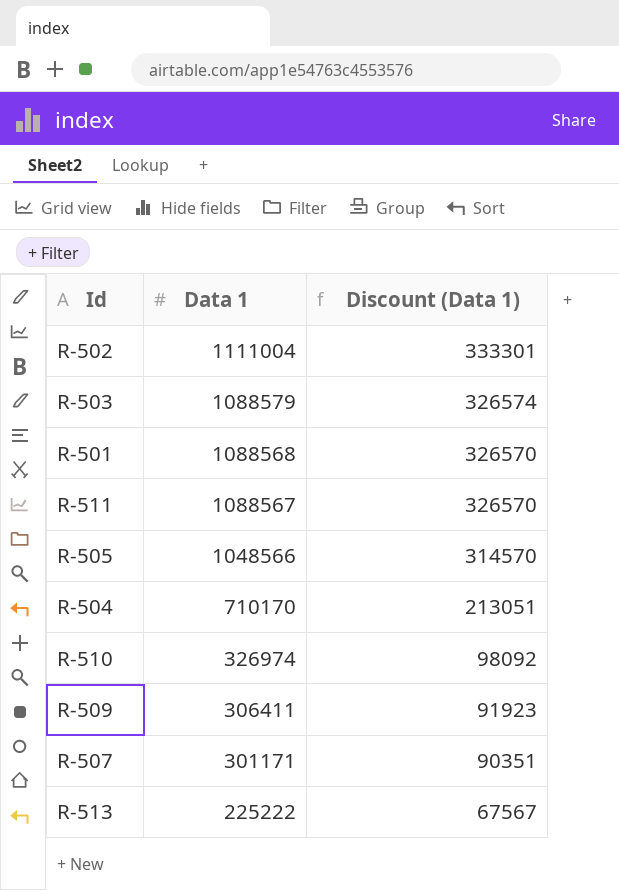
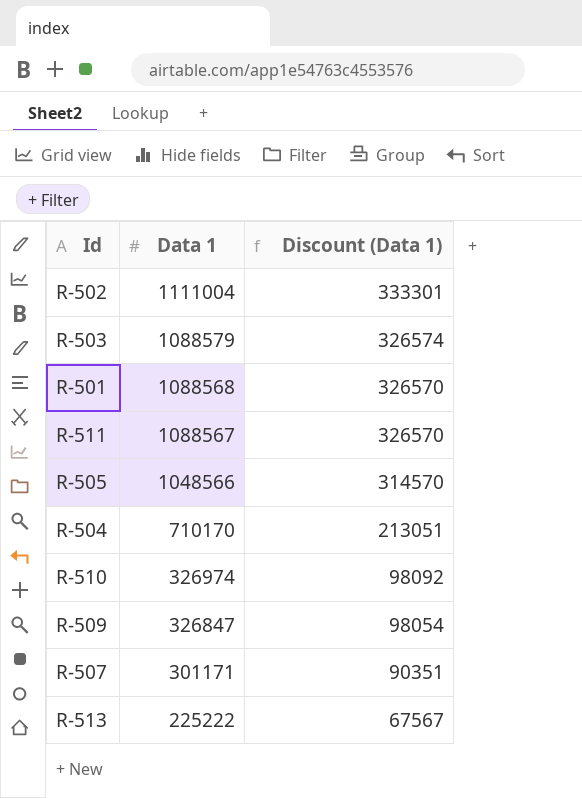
R-509 | Data 1: 306411 -> 326847
R-509 | Discount (Data 1): 91923 -> 98054

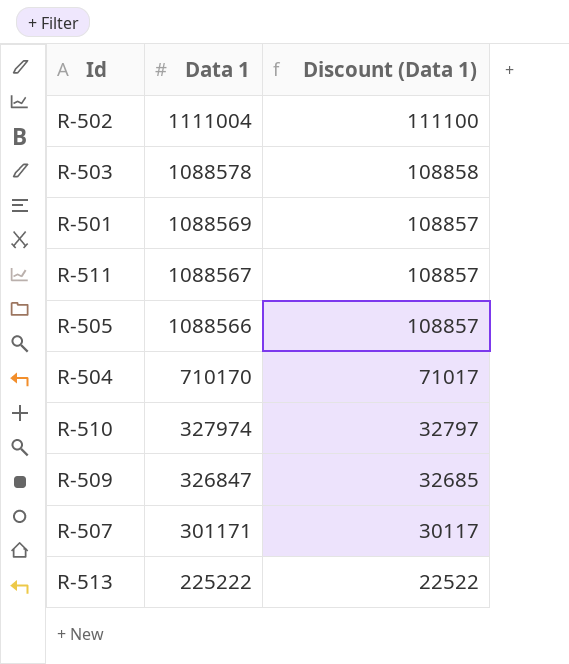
column Discount (Data 1) | formula: [Data 1] * 0.3 -> [Data 1] * 0.1
R-503 | Data 1: 1088579 -> 1088578
R-501 | Data 1: 1088568 -> 1088569
R-505 | Data 1: 1048566 -> 1088566
R-510 | Data 1: 326974 -> 327974

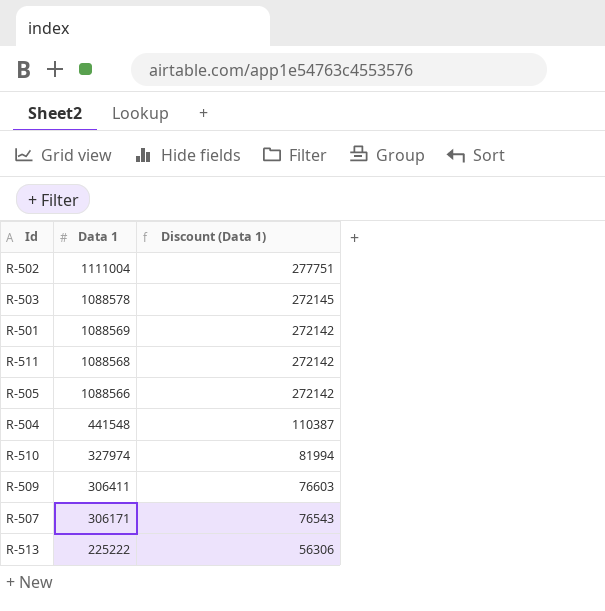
column Discount (Data 1) | formula: [Data 1] * 0.1 -> [Data 1] * 0.25
R-511 | Data 1: 1088567 -> 1088568
R-504 | Data 1: 710170 -> 441548
R-509 | Data 1: 326847 -> 306411
R-507 | Data 1: 301171 -> 306171

